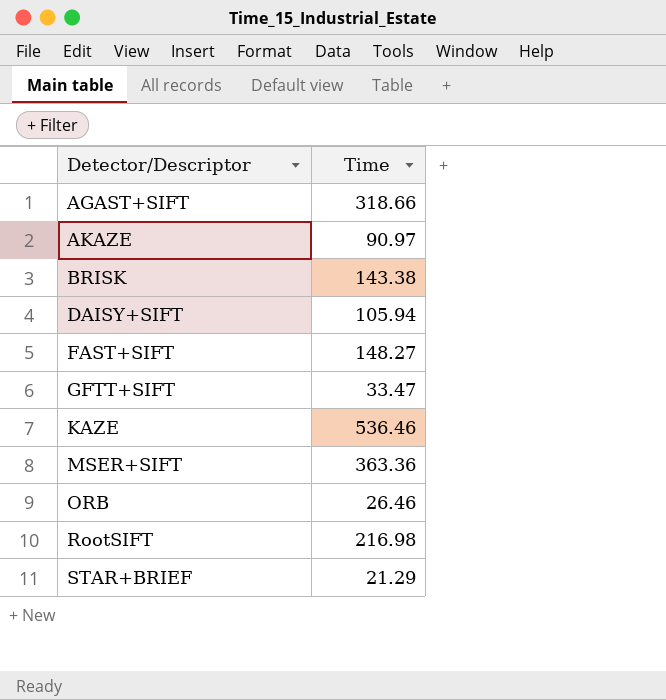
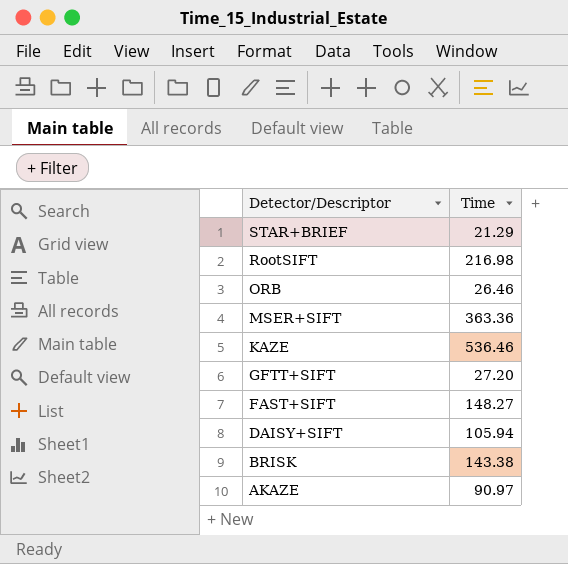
row order: Detector/Descriptor ascending -> Detector/Descriptor descending
row AGAST+SIFT: 318.66 -> none
GFTT+SIFT | Time: 33.47 -> 27.20

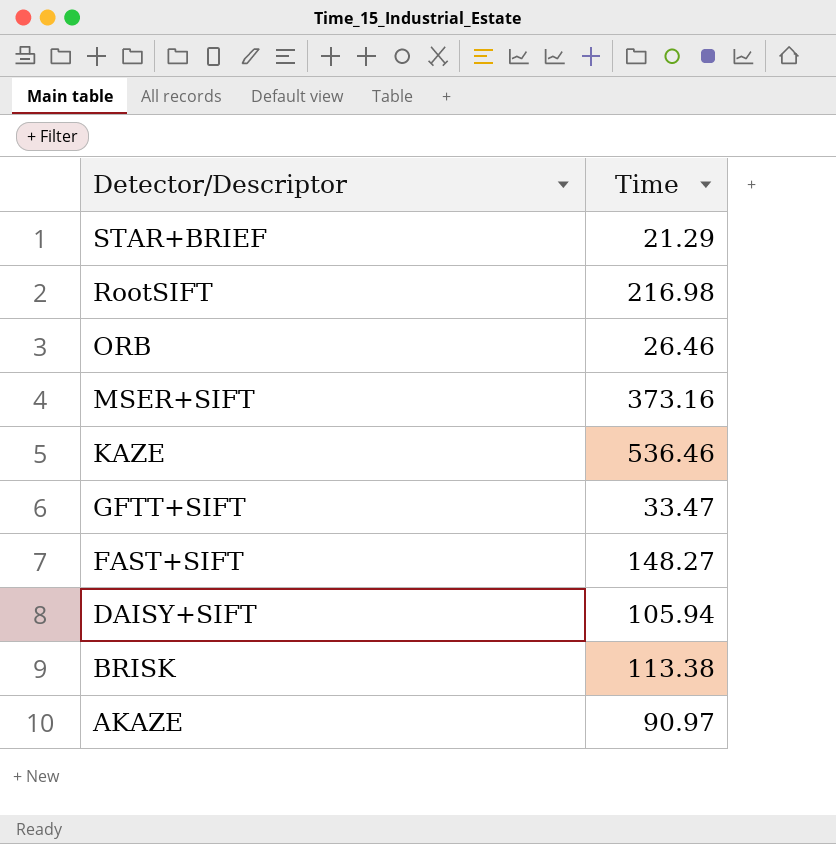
MSER+SIFT | Time: 363.36 -> 373.16
GFTT+SIFT | Time: 27.20 -> 33.47
BRISK | Time: 143.38 -> 113.38

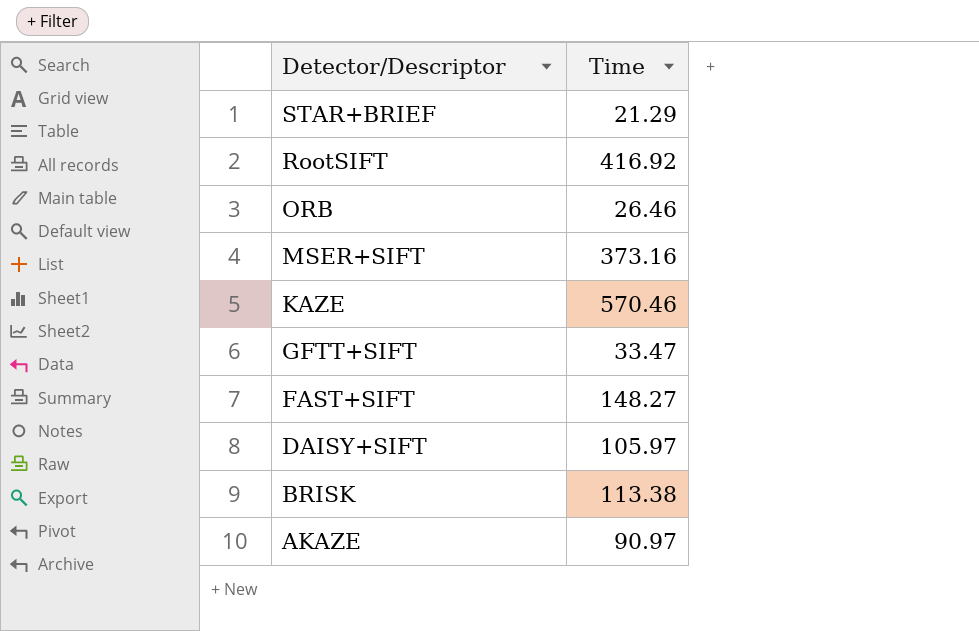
RootSIFT | Time: 216.98 -> 416.92
KAZE | Time: 536.46 -> 570.46
DAISY+SIFT | Time: 105.94 -> 105.97

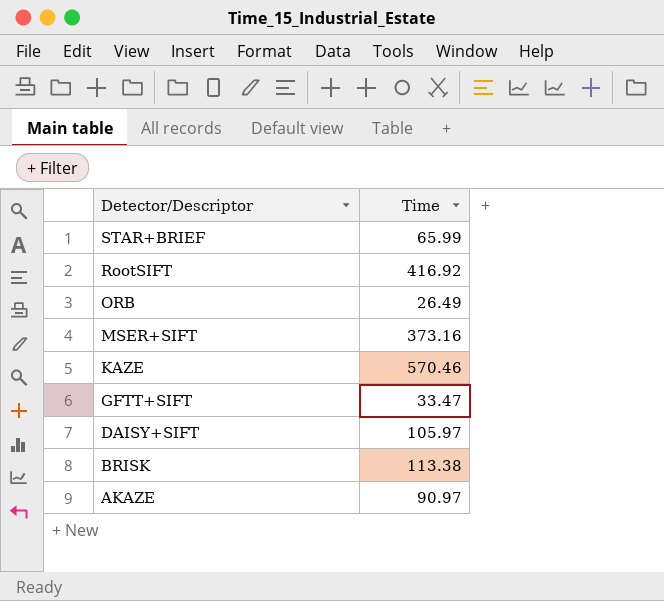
row FAST+SIFT: 148.27 -> none
STAR+BRIEF | Time: 21.29 -> 65.99
ORB | Time: 26.46 -> 26.49

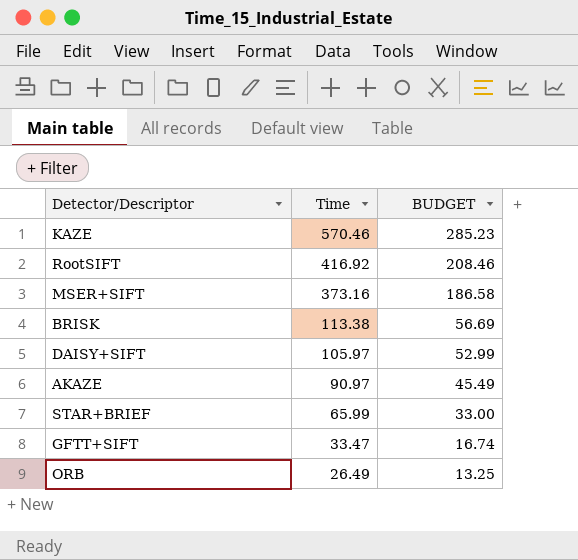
row order: Detector/Descriptor descending -> Time descending
column BUDGET | formula: none -> [Time] * 0.5

